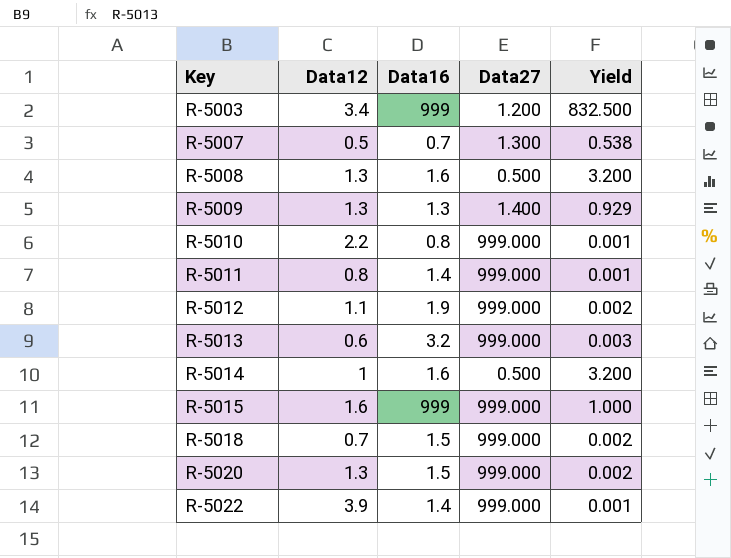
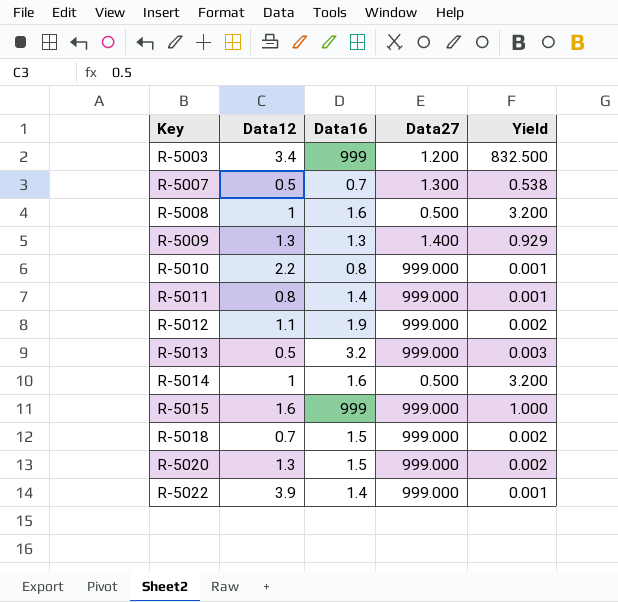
R-5008 | Data12: 1.3 -> 1
R-5013 | Data12: 0.6 -> 0.5

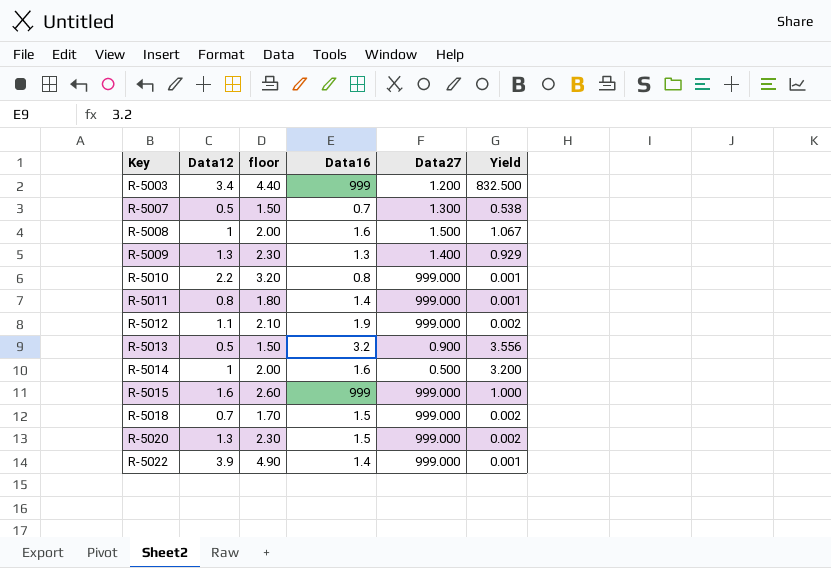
column floor | formula: none -> [Data12] + 1
R-5008 | Data27: 0.500 -> 1.500
R-5008 | Yield: 3.200 -> 1.067
R-5013 | Data27: 999.000 -> 0.900
R-5013 | Yield: 0.003 -> 3.556

